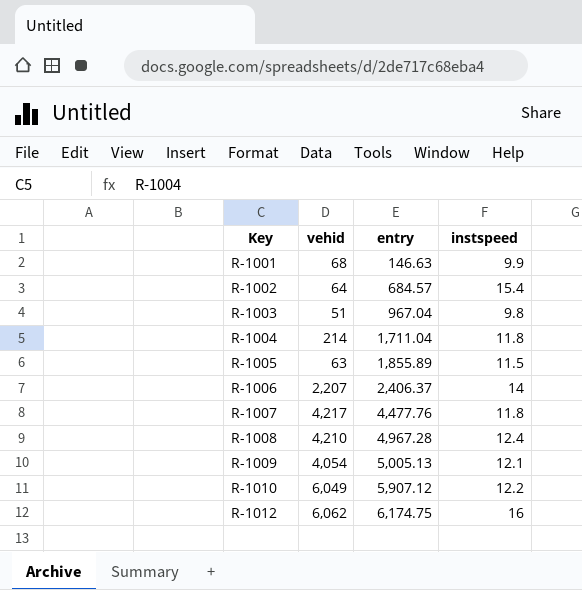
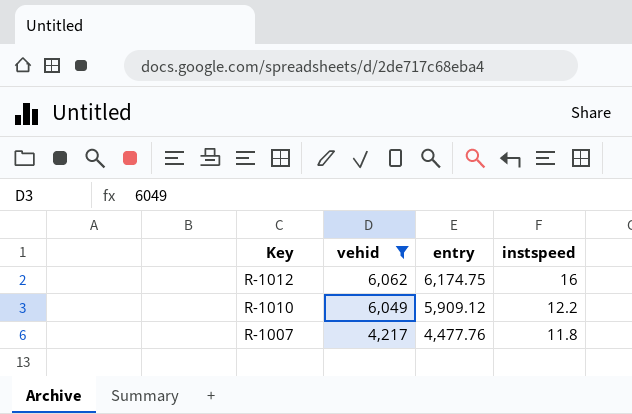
filter: none -> vehid >= 4,217
row order: Key ascending -> Key descending
R-1010 | entry: 5,907.12 -> 5,909.12

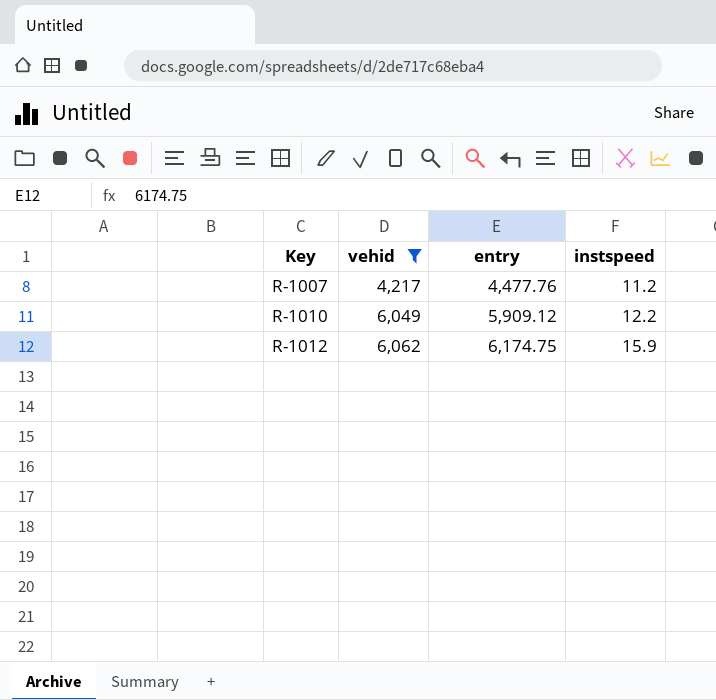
row order: Key descending -> Key ascending
R-1007 | instspeed: 11.8 -> 11.2
R-1012 | instspeed: 16 -> 15.9

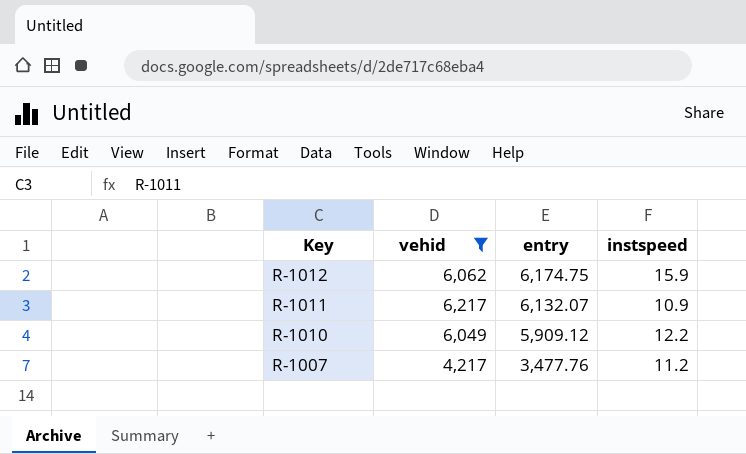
row order: Key ascending -> Key descending
row R-1011: none -> 6,217 | 6,132.07 | 10.9
R-1007 | entry: 4,477.76 -> 3,477.76

